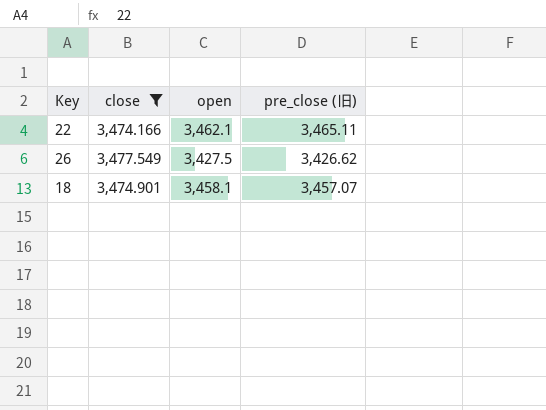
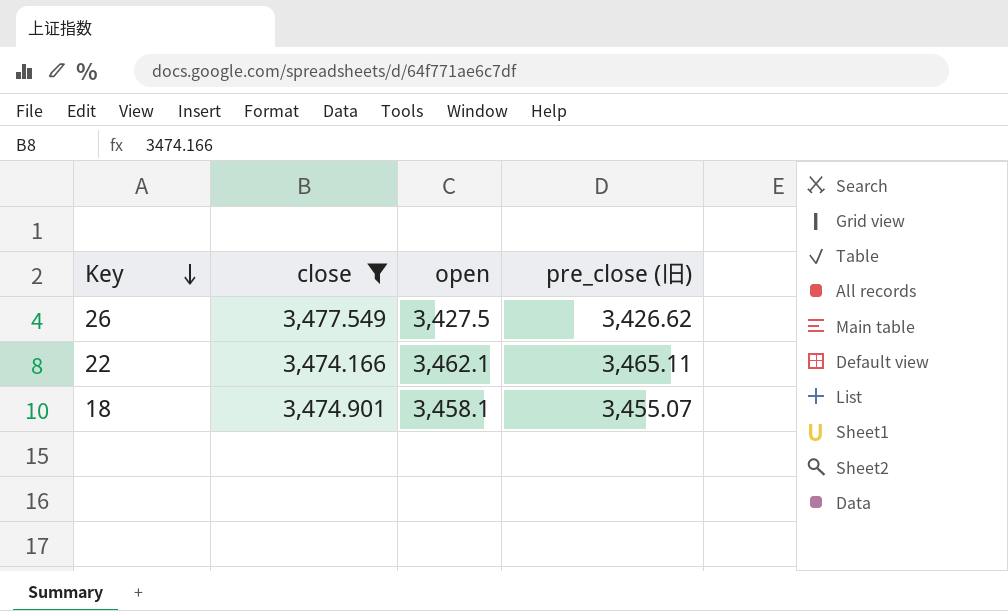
row order: none -> Key descending
18 | pre_close (旧): 3,457.07 -> 3,455.07

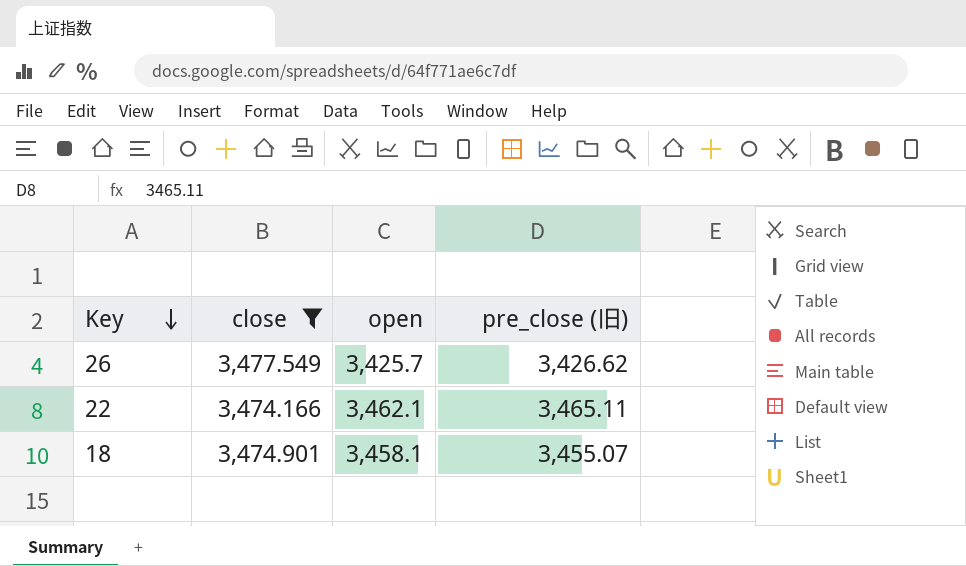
26 | open: 3,427.5 -> 3,425.7

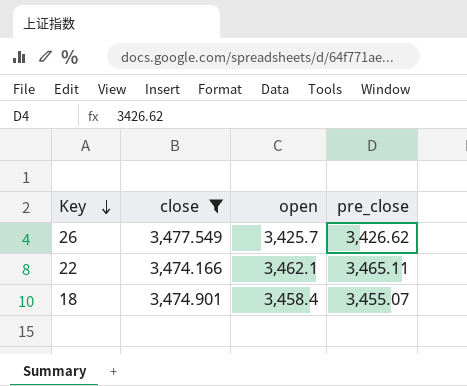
column name: pre_close (旧) -> pre_close
18 | open: 3,458.1 -> 3,458.4

